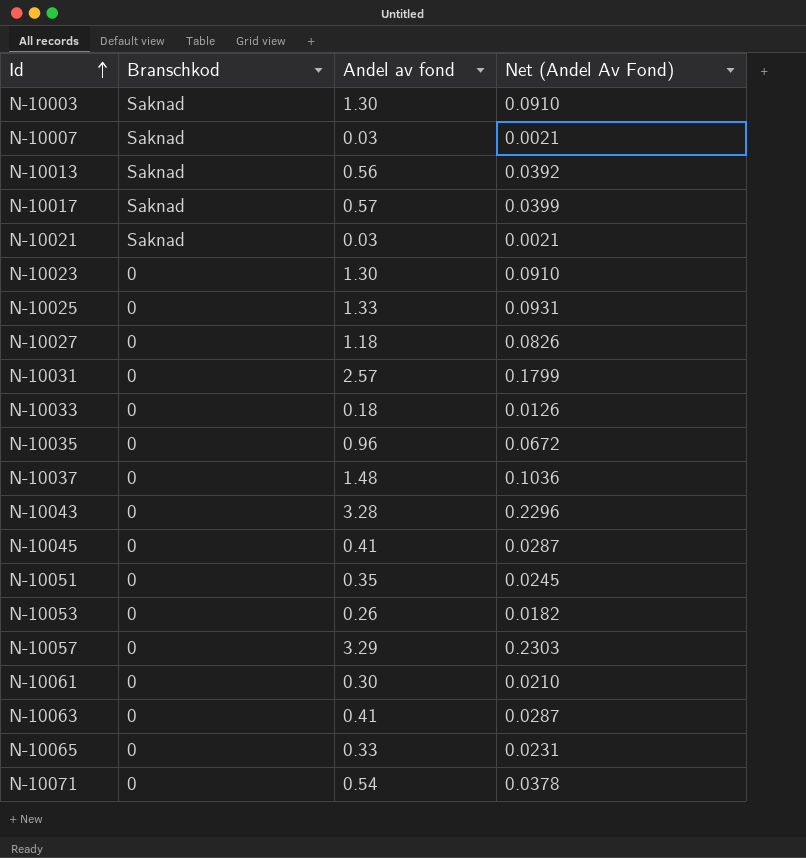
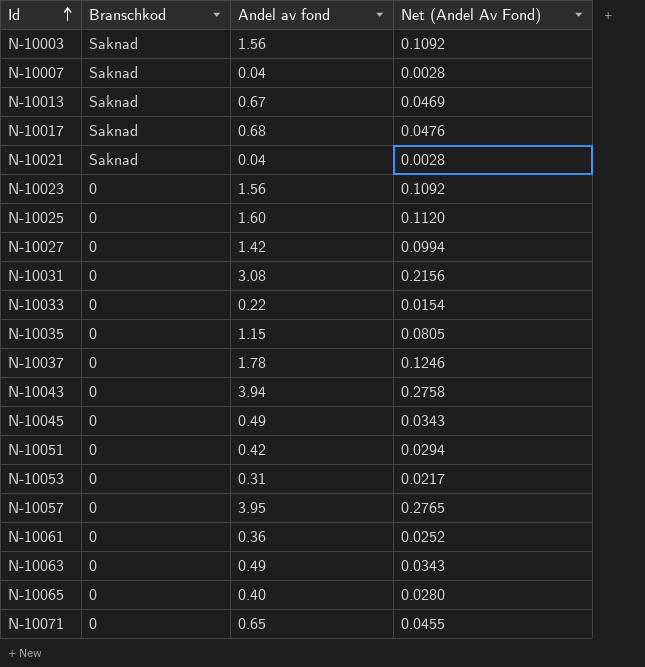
N-10003 | Andel av fond: 1.30 -> 1.56
N-10003 | Net (Andel Av Fond): 0.0910 -> 0.1092
N-10007 | Andel av fond: 0.03 -> 0.04
N-10007 | Net (Andel Av Fond): 0.0021 -> 0.0028
N-10013 | Andel av fond: 0.56 -> 0.67
N-10013 | Net (Andel Av Fond): 0.0392 -> 0.0469
N-10017 | Andel av fond: 0.57 -> 0.68
N-10017 | Net (Andel Av Fond): 0.0399 -> 0.0476
N-10021 | Andel av fond: 0.03 -> 0.04
N-10021 | Net (Andel Av Fond): 0.0021 -> 0.0028
N-10023 | Andel av fond: 1.30 -> 1.56
N-10023 | Net (Andel Av Fond): 0.0910 -> 0.1092
N-10025 | Andel av fond: 1.33 -> 1.60
N-10025 | Net (Andel Av Fond): 0.0931 -> 0.1120
N-10027 | Andel av fond: 1.18 -> 1.42
N-10027 | Net (Andel Av Fond): 0.0826 -> 0.0994
N-10031 | Andel av fond: 2.57 -> 3.08
N-10031 | Net (Andel Av Fond): 0.1799 -> 0.2156
N-10033 | Andel av fond: 0.18 -> 0.22
N-10033 | Net (Andel Av Fond): 0.0126 -> 0.0154
N-10035 | Andel av fond: 0.96 -> 1.15
N-10035 | Net (Andel Av Fond): 0.0672 -> 0.0805
N-10037 | Andel av fond: 1.48 -> 1.78
N-10037 | Net (Andel Av Fond): 0.1036 -> 0.1246
N-10043 | Andel av fond: 3.28 -> 3.94
N-10043 | Net (Andel Av Fond): 0.2296 -> 0.2758
N-10045 | Andel av fond: 0.41 -> 0.49
N-10045 | Net (Andel Av Fond): 0.0287 -> 0.0343
N-10051 | Andel av fond: 0.35 -> 0.42
N-10051 | Net (Andel Av Fond): 0.0245 -> 0.0294
N-10053 | Andel av fond: 0.26 -> 0.31
N-10053 | Net (Andel Av Fond): 0.0182 -> 0.0217
N-10057 | Andel av fond: 3.29 -> 3.95
N-10057 | Net (Andel Av Fond): 0.2303 -> 0.2765
N-10061 | Andel av fond: 0.30 -> 0.36
N-10061 | Net (Andel Av Fond): 0.0210 -> 0.0252
N-10063 | Andel av fond: 0.41 -> 0.49
N-10063 | Net (Andel Av Fond): 0.0287 -> 0.0343
N-10065 | Andel av fond: 0.33 -> 0.40
N-10065 | Net (Andel Av Fond): 0.0231 -> 0.0280
N-10071 | Andel av fond: 0.54 -> 0.65
N-10071 | Net (Andel Av Fond): 0.0378 -> 0.0455

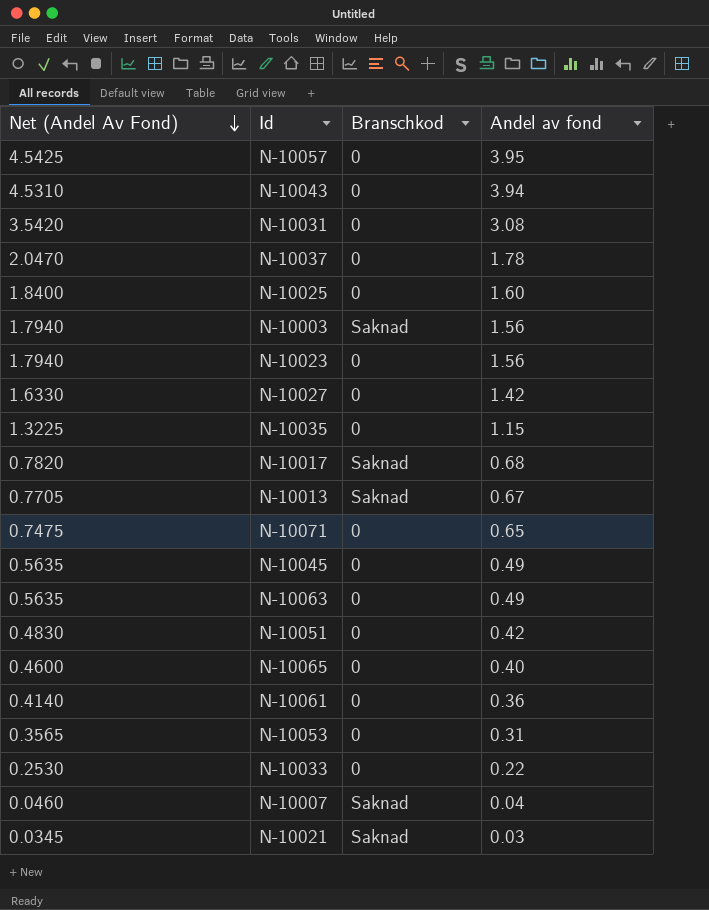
row order: Id ascending -> Net (Andel Av Fond) descending
column Net (Andel Av Fond) | formula: [Andel av fond] * 0.07 -> [Andel av fond] * 1.15
column Net (Andel Av Fond) | position: 4 -> 1
N-10021 | Andel av fond: 0.04 -> 0.03

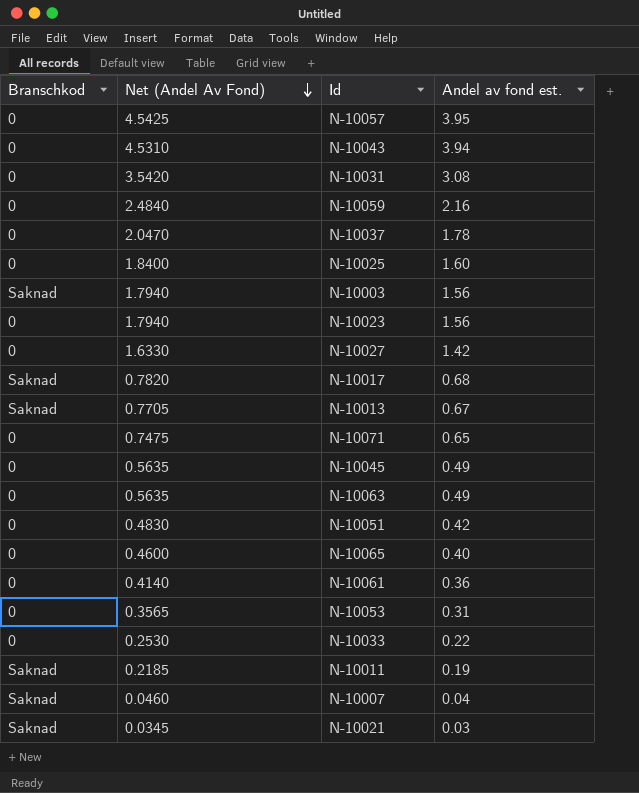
column Branschkod | position: 3 -> 1
column name: Andel av fond -> Andel av fond est.
row N-10035: 1.3225 | 0 | 1.15 -> none
row N-10059: none -> 0 | 2.4840 | 2.16
row N-10011: none -> Saknad | 0.2185 | 0.19

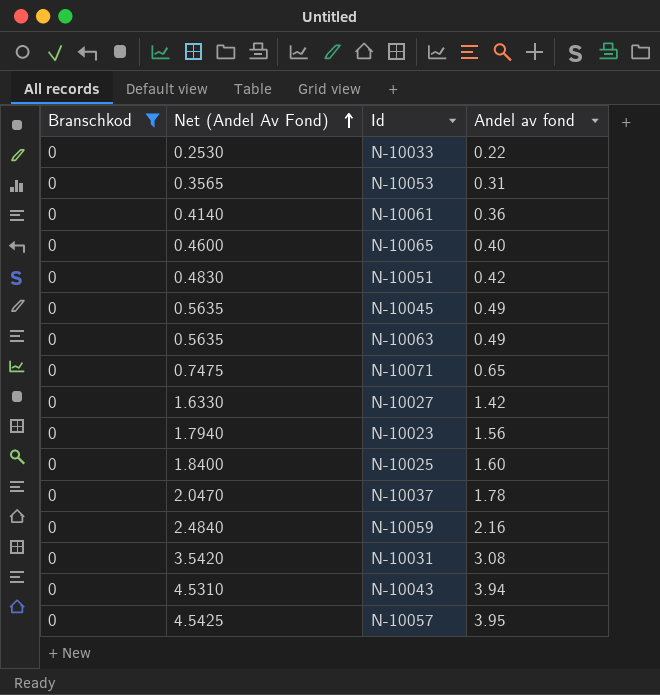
filter: none -> Branschkod = 0
row order: Net (Andel Av Fond) descending -> Net (Andel Av Fond) ascending
column name: Andel av fond est. -> Andel av fond

